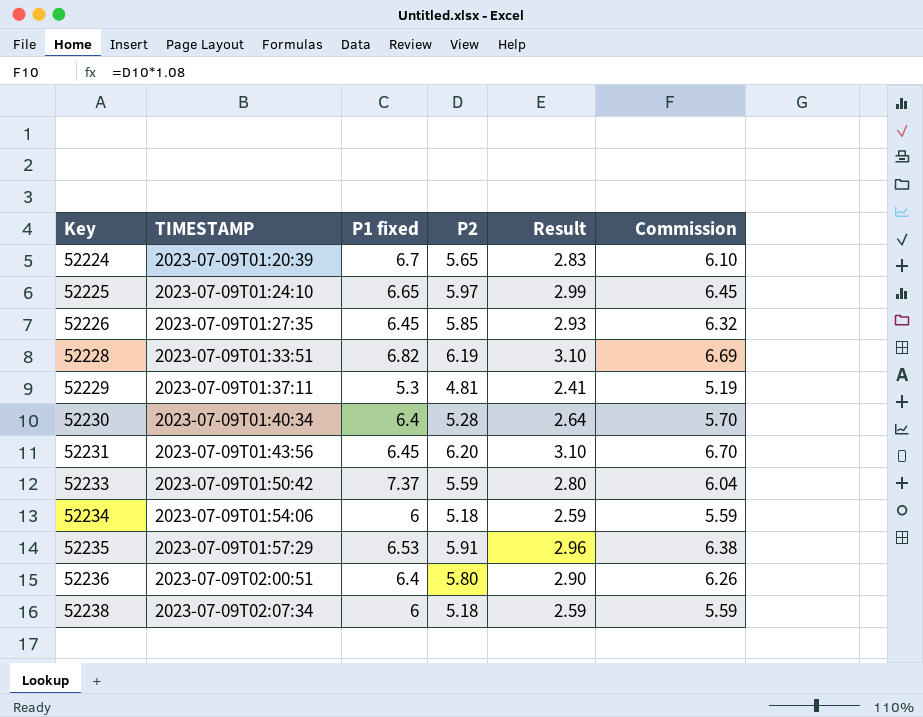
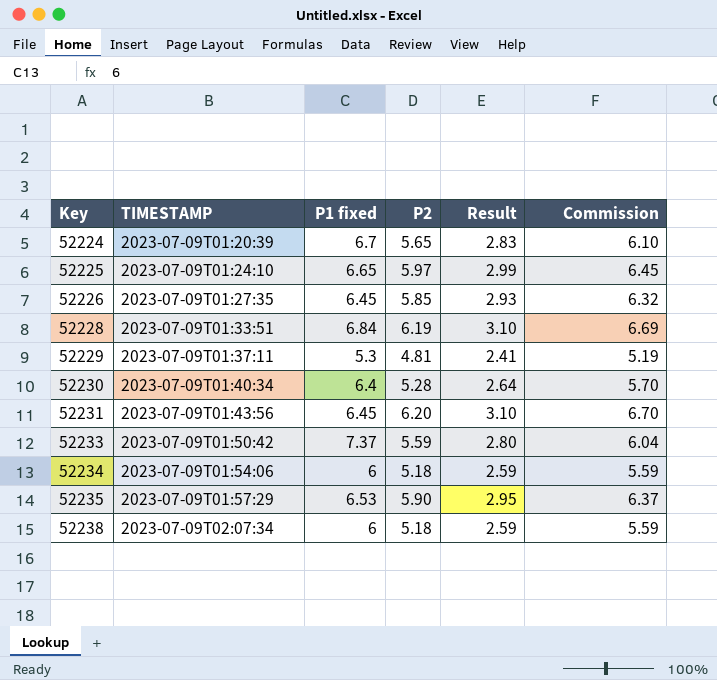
row 52236: 2023-07-09T02:00:51 | 6.4 | 5.80 | 2.90 | 6.26 -> none
52228 | P1 fixed: 6.82 -> 6.84
52235 | P2: 5.91 -> 5.90
52235 | Result: 2.96 -> 2.95
52235 | Commission: 6.38 -> 6.37

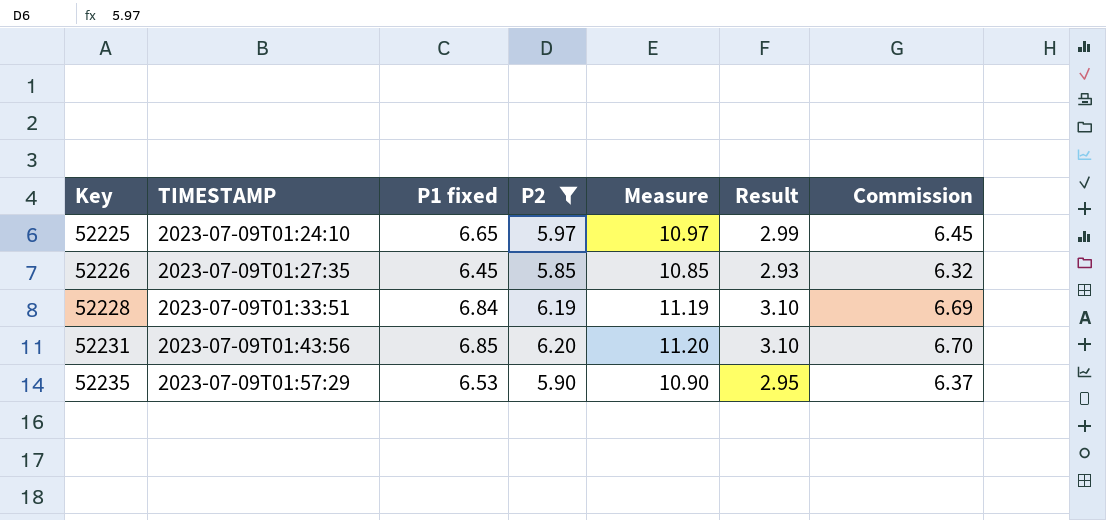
filter: none -> P2 >= 5.85
column Measure | formula: none -> [P2] + 5
52231 | P1 fixed: 6.45 -> 6.85

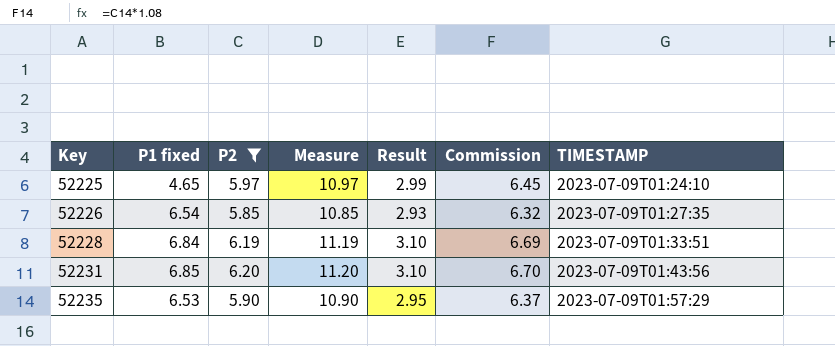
column TIMESTAMP | position: 2 -> 7
52225 | P1 fixed: 6.65 -> 4.65
52226 | P1 fixed: 6.45 -> 6.54

